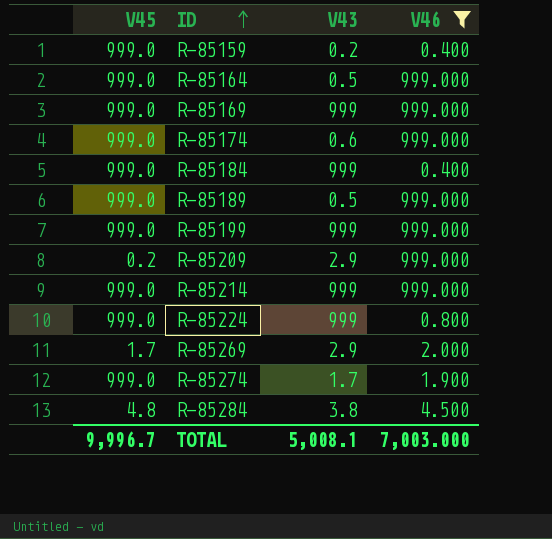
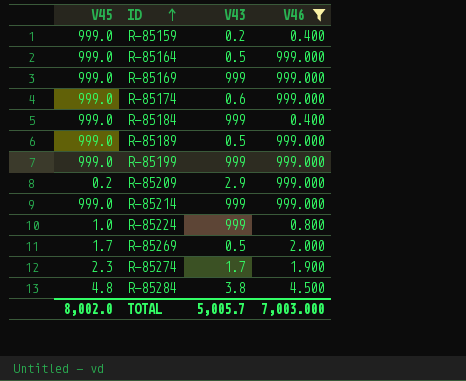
R-85224 | V45: 999.0 -> 1.0
R-85269 | V43: 2.9 -> 0.5
R-85274 | V45: 999.0 -> 2.3
TOTAL | V45: 9,996.7 -> 8,002.0
TOTAL | V43: 5,008.1 -> 5,005.7

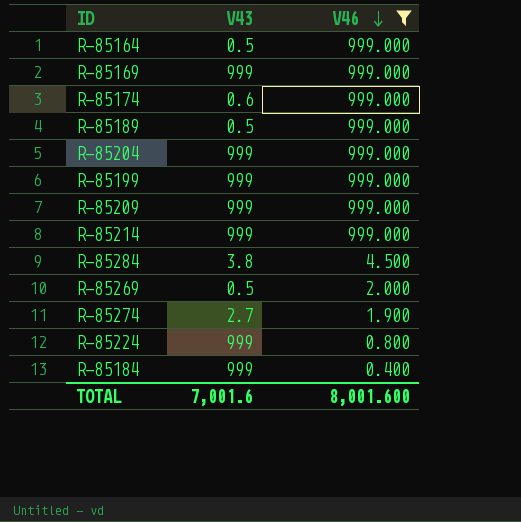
row order: ID ascending -> V46 descending
column V45 | position: 1 -> none
row R-85159: 999.0 | 0.2 | 0.400 -> none
row R-85204: none -> 999 | 999.000
R-85209 | V43: 2.9 -> 999
R-85274 | V43: 1.7 -> 2.7
TOTAL | V43: 5,005.7 -> 7,001.6
TOTAL | V46: 7,003.000 -> 8,001.600

